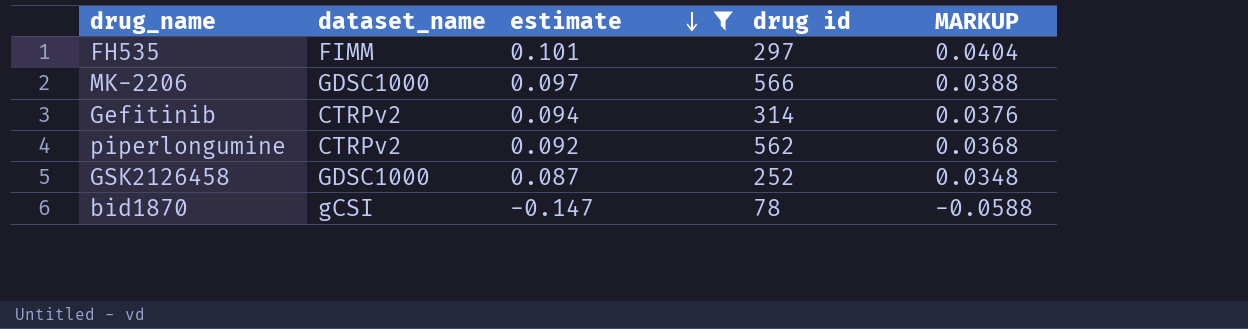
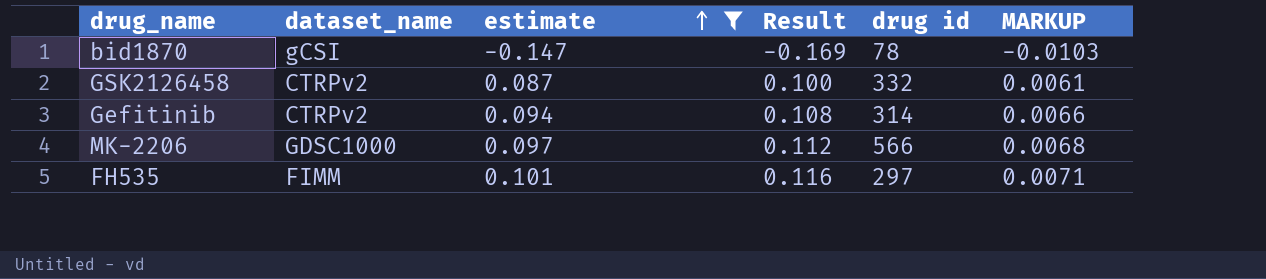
row order: estimate descending -> estimate ascending
column Result | formula: none -> [estimate] * 1.15
column MARKUP | formula: [estimate] * 0.4 -> [estimate] * 0.07
row piperlongumine: CTRPv2 | 0.092 | 562 | 0.0368 -> none
GSK2126458 | dataset_name: GDSC1000 -> CTRPv2
GSK2126458 | drug id: 252 -> 332

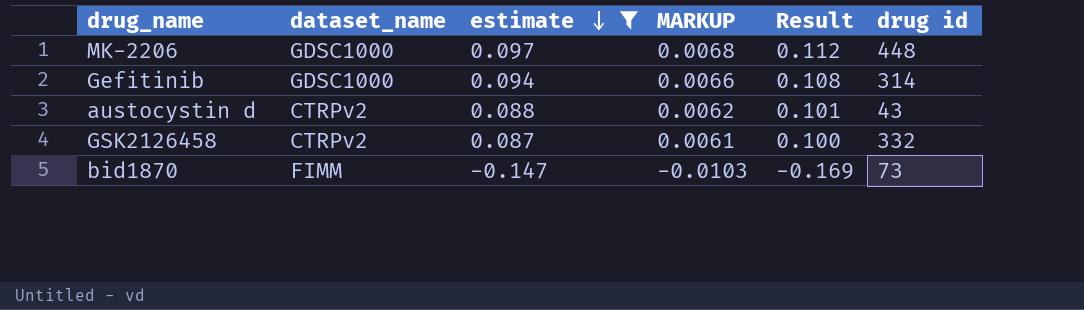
row order: estimate ascending -> estimate descending
column MARKUP | position: 6 -> 4
row FH535: FIMM | 0.101 | 0.116 | 297 | 0.0071 -> none
MK-2206 | drug id: 566 -> 448
Gefitinib | dataset_name: CTRPv2 -> GDSC1000
row austocystin d: none -> CTRPv2 | 0.088 | 0.0062 | 0.101 | 43
bid1870 | dataset_name: gCSI -> FIMM
bid1870 | drug id: 78 -> 73

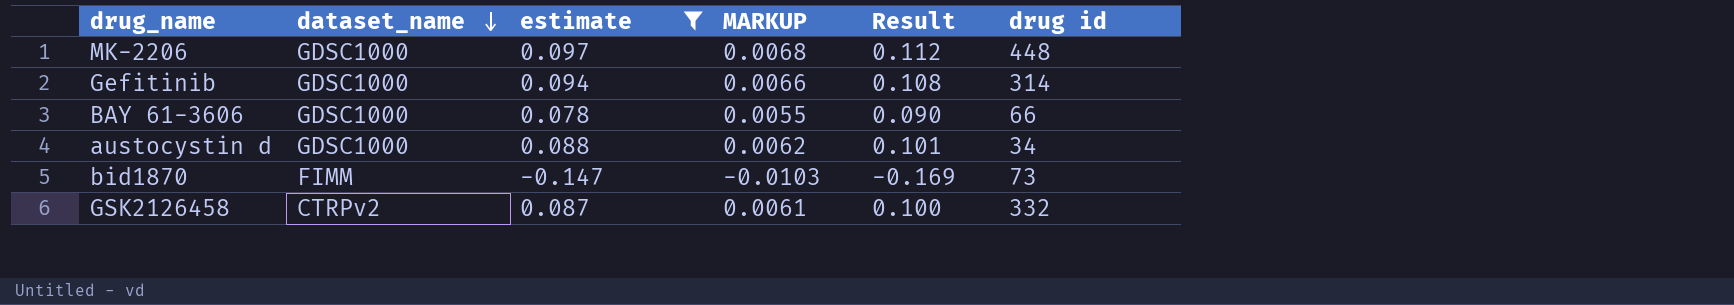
row order: estimate descending -> dataset_name descending
row BAY 61-3606: none -> GDSC1000 | 0.078 | 0.0055 | 0.090 | 66
austocystin d | dataset_name: CTRPv2 -> GDSC1000
austocystin d | drug id: 43 -> 34

